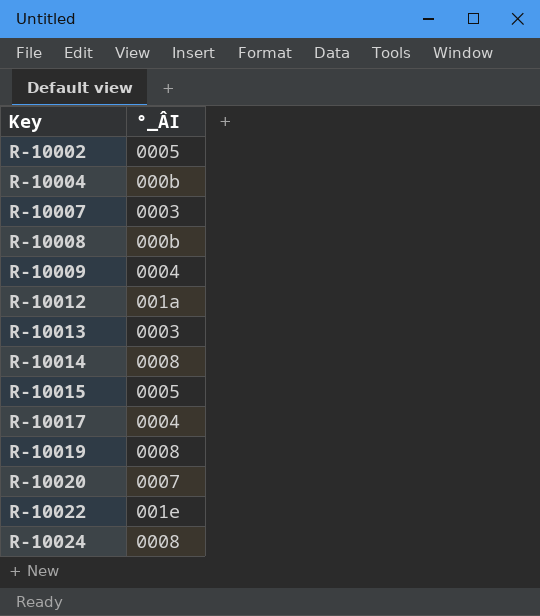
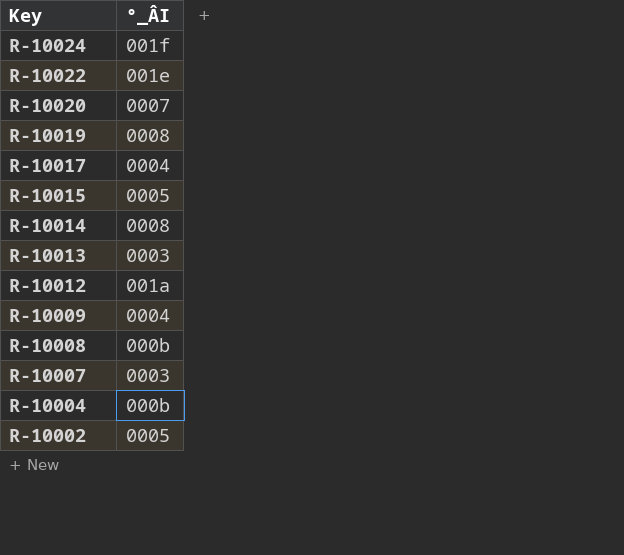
row order: Key ascending -> Key descending
R-10024 | °_ÂI: 0008 -> 001f

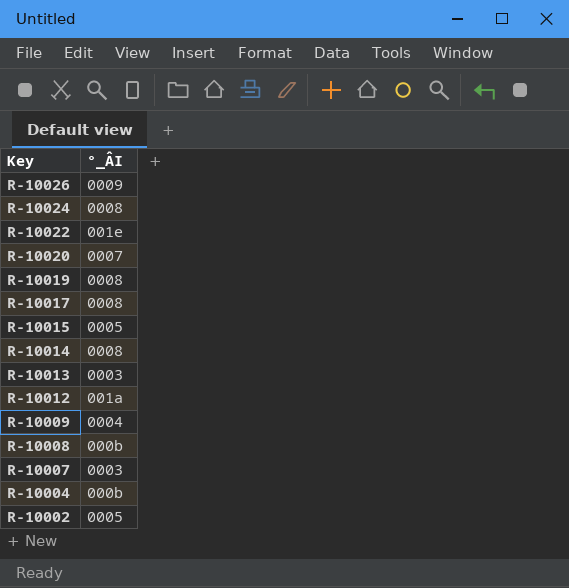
row R-10026: none -> 0009
R-10024 | °_ÂI: 001f -> 0008
R-10017 | °_ÂI: 0004 -> 0008

